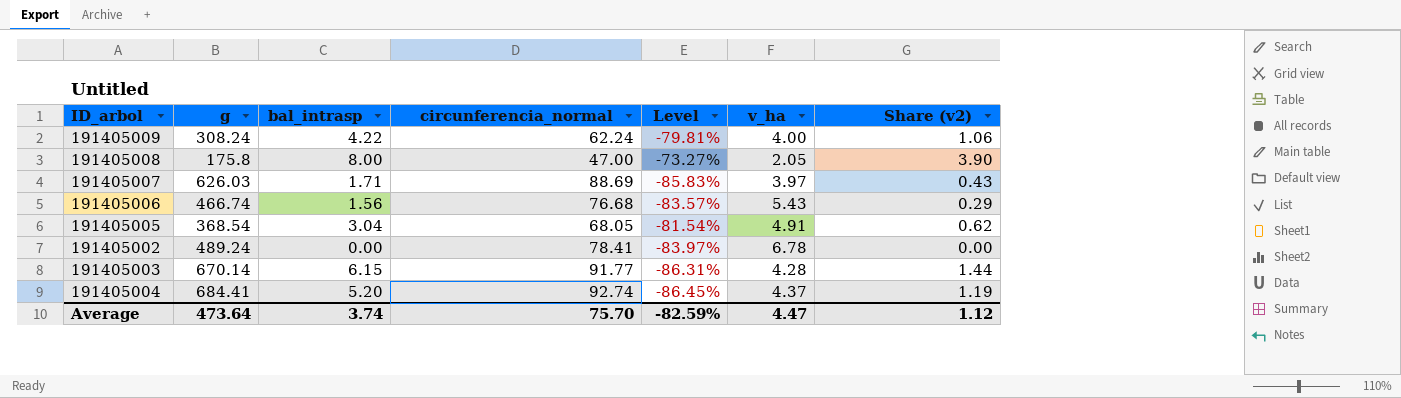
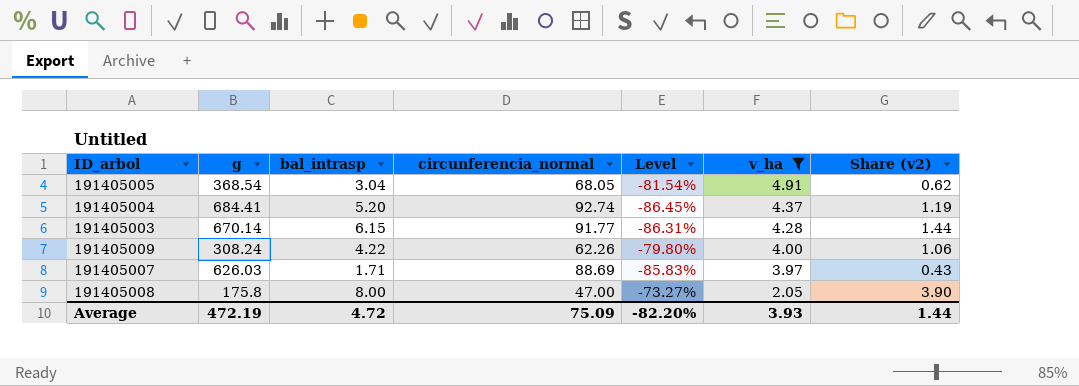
filter: none -> v_ha <= 4.91
row order: none -> v_ha descending
191405009 | circunferencia_normal: 62.24 -> 62.26
191405009 | Level: -79.81% -> -79.80%
Average | g: 473.64 -> 472.19
Average | bal_intrasp: 3.74 -> 4.72
Average | circunferencia_normal: 75.70 -> 75.09
Average | Level: -82.59% -> -82.20%
Average | v_ha: 4.47 -> 3.93
Average | Share (v2): 1.12 -> 1.44

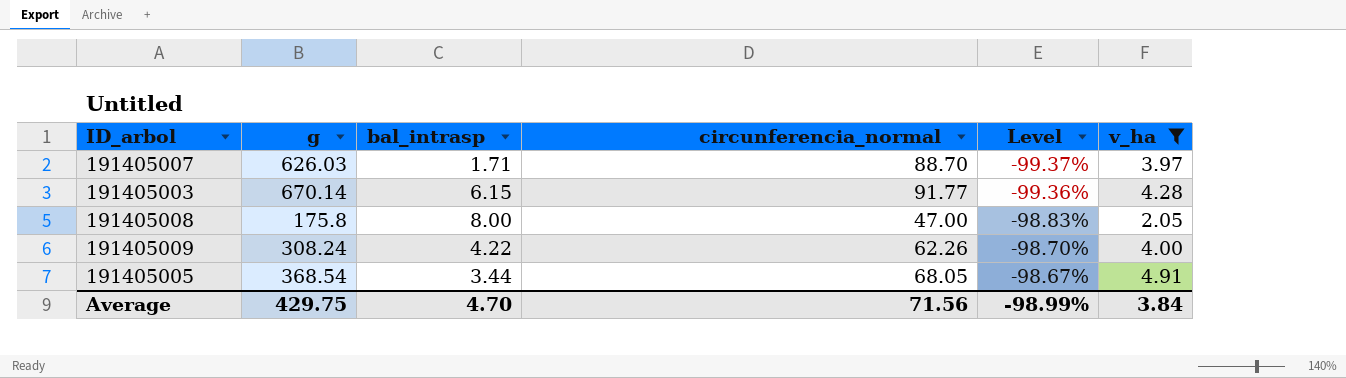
row order: v_ha descending -> Level ascending
column Share (v2) | formula: [bal_intrasp] / [v_ha] -> none
column Level | formula: ([circunferencia_normal] - [g]) / [g] -> ([v_ha] - [g]) / [g]
row 191405004: 684.41 | 5.20 | 92.74 | -86.45% | 4.37 | 1.19 -> none
191405007 | circunferencia_normal: 88.69 -> 88.70
191405005 | bal_intrasp: 3.04 -> 3.44
Average | g: 472.19 -> 429.75
Average | bal_intrasp: 4.72 -> 4.70
Average | circunferencia_normal: 75.09 -> 71.56
Average | Level: -82.20% -> -98.99%
Average | v_ha: 3.93 -> 3.84

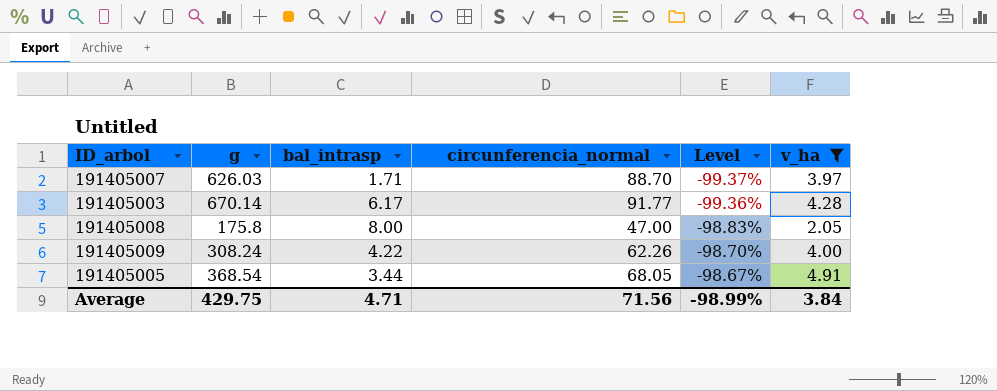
191405003 | bal_intrasp: 6.15 -> 6.17
Average | bal_intrasp: 4.70 -> 4.71

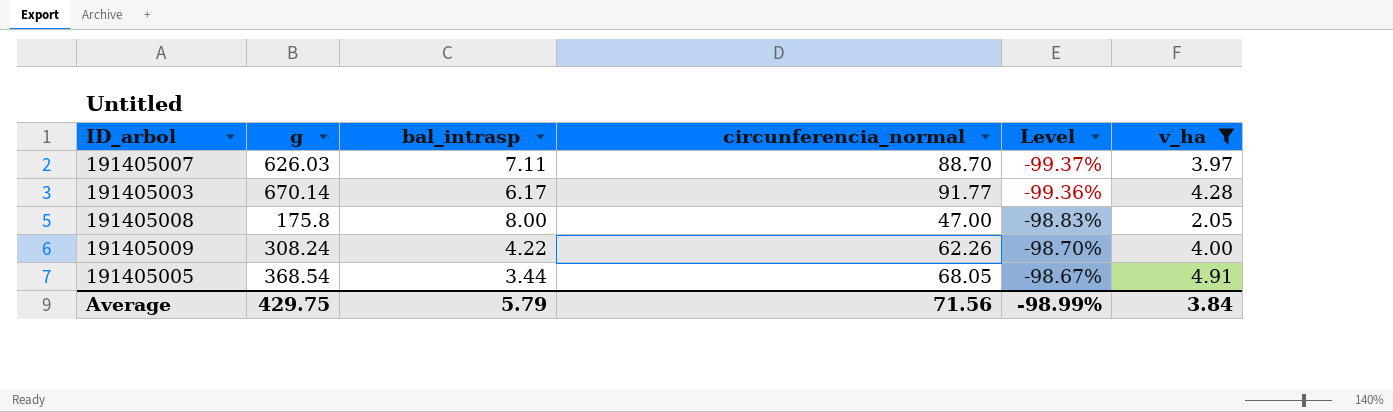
191405007 | bal_intrasp: 1.71 -> 7.11
Average | bal_intrasp: 4.71 -> 5.79

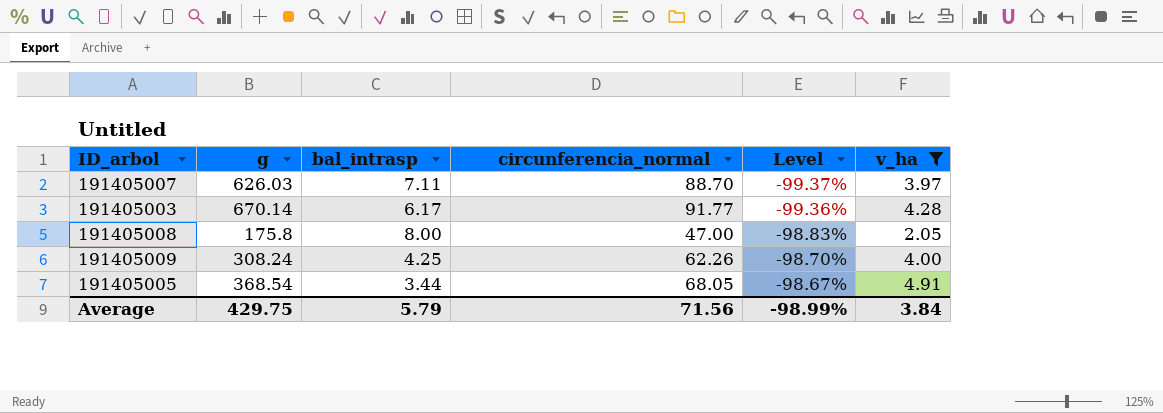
191405009 | bal_intrasp: 4.22 -> 4.25

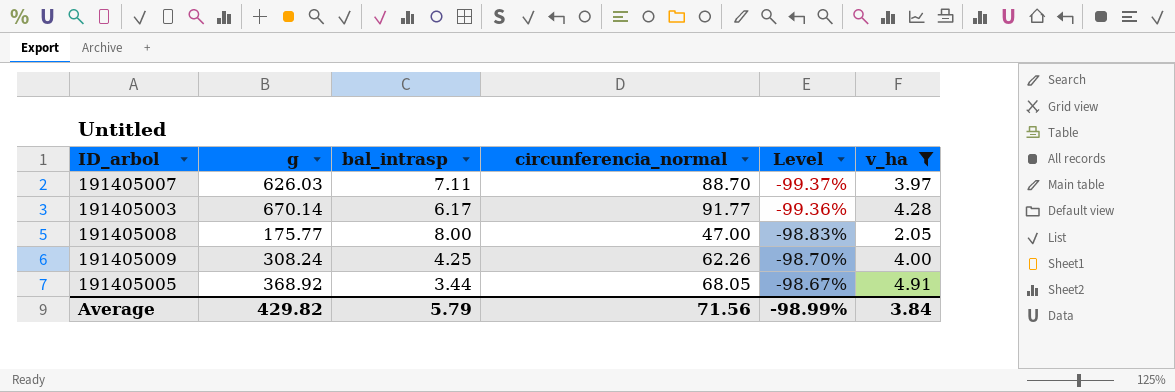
191405008 | g: 175.8 -> 175.77
191405005 | g: 368.54 -> 368.92
Average | g: 429.75 -> 429.82

